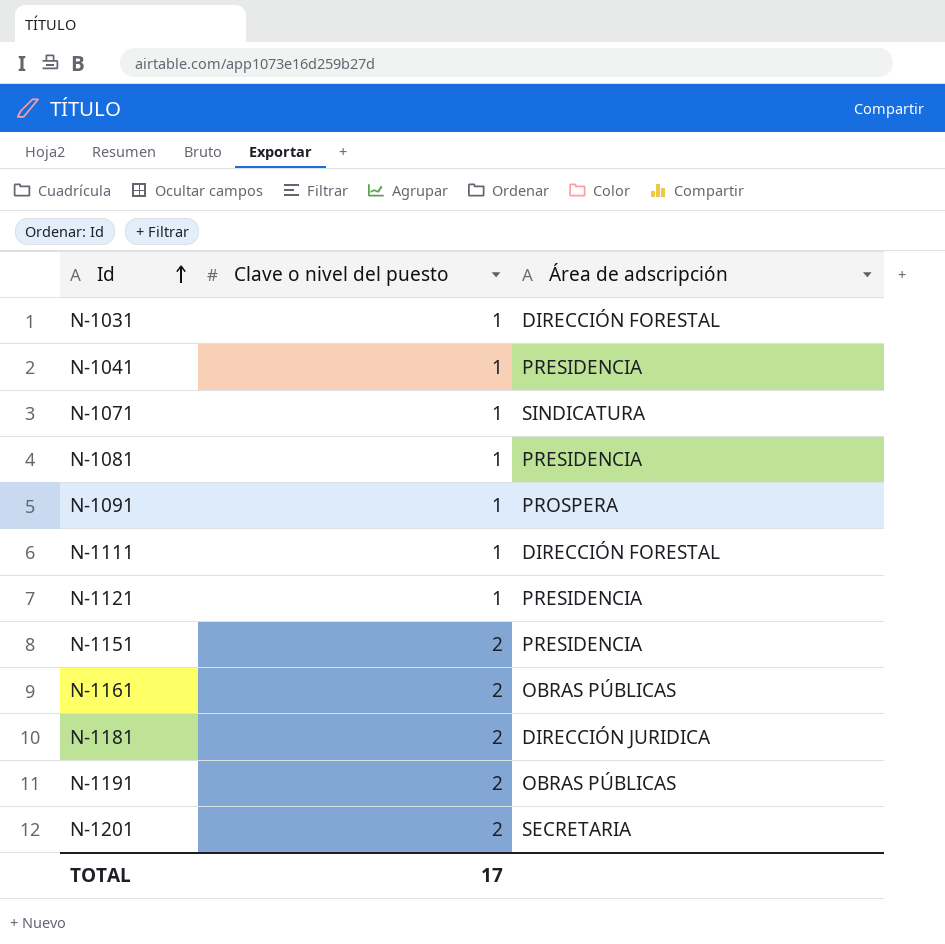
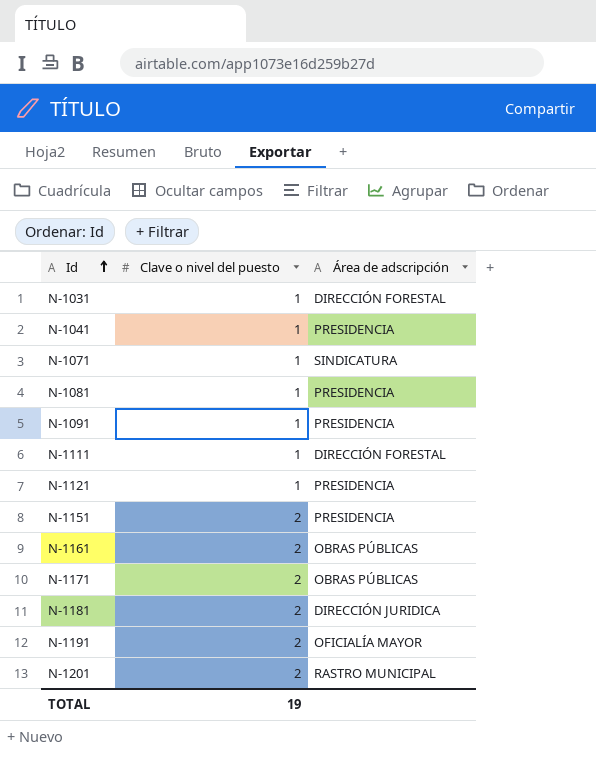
N-1091 | Área de adscripción: PROSPERA -> PRESIDENCIA
row N-1171: none -> 2 | OBRAS PÚBLICAS
N-1191 | Área de adscripción: OBRAS PÚBLICAS -> OFICIALÍA MAYOR
N-1201 | Área de adscripción: SECRETARIA -> RASTRO MUNICIPAL
TOTAL | Clave o nivel del puesto: 17 -> 19

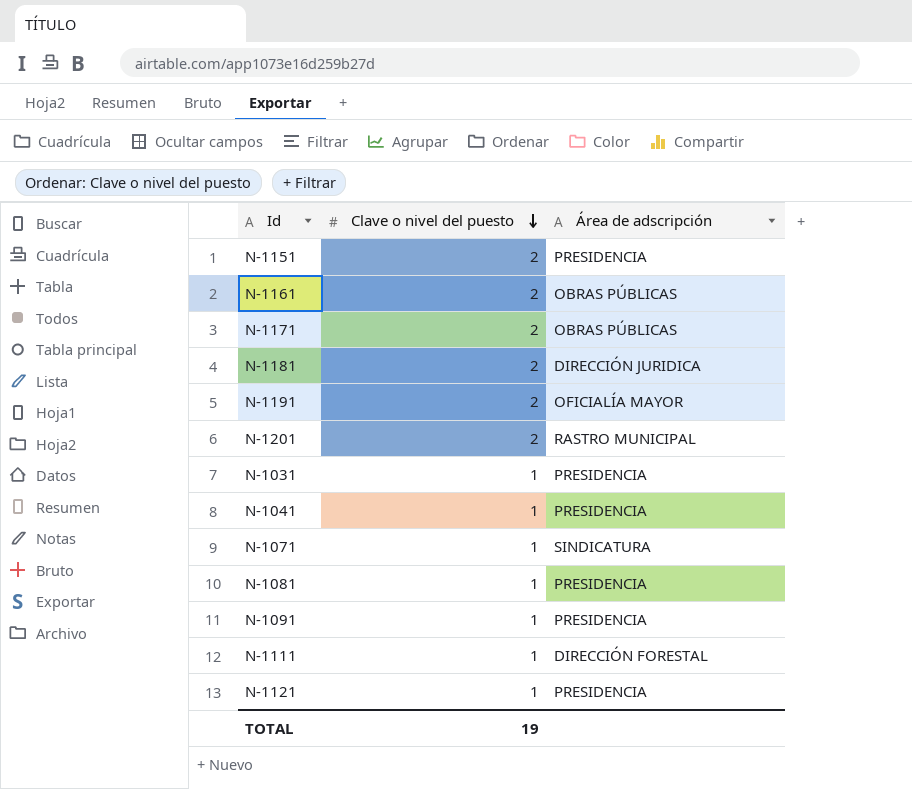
row order: Id ascending -> Clave o nivel del puesto descending
N-1031 | Área de adscripción: DIRECCIÓN FORESTAL -> PRESIDENCIA

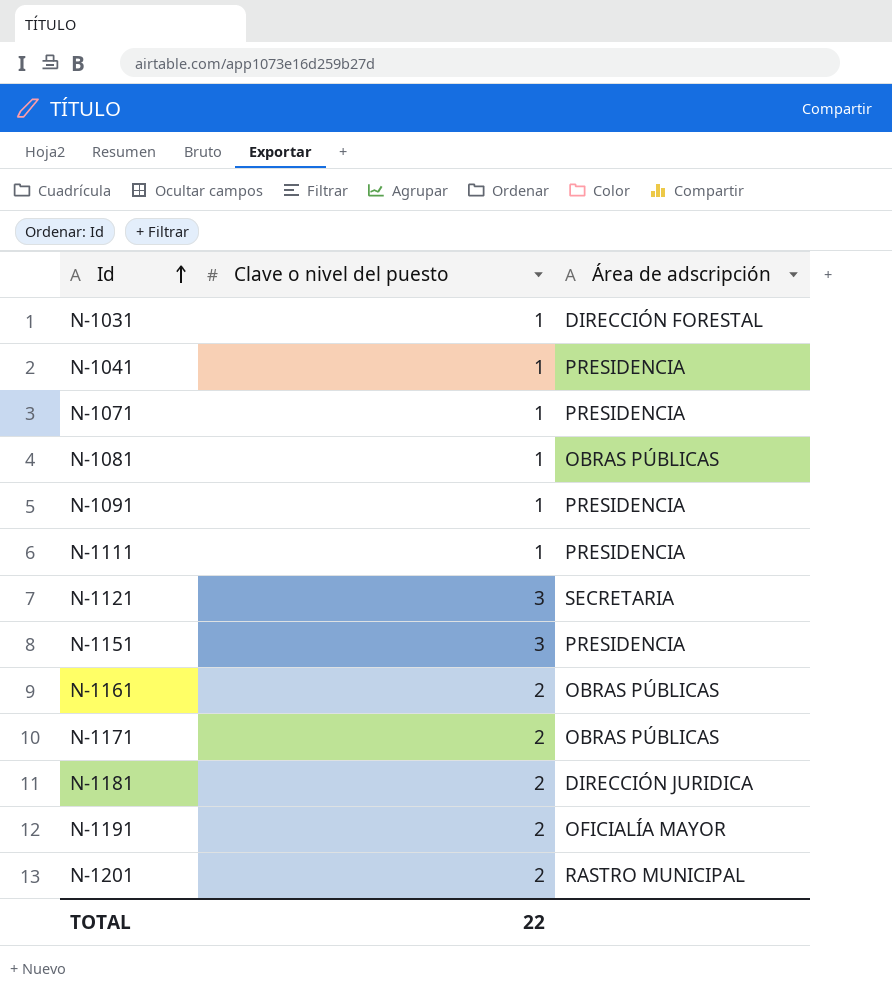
row order: Clave o nivel del puesto descending -> Id ascending
N-1031 | Área de adscripción: PRESIDENCIA -> DIRECCIÓN FORESTAL
N-1071 | Área de adscripción: SINDICATURA -> PRESIDENCIA
N-1081 | Área de adscripción: PRESIDENCIA -> OBRAS PÚBLICAS
N-1111 | Área de adscripción: DIRECCIÓN FORESTAL -> PRESIDENCIA
N-1121 | Clave o nivel del puesto: 1 -> 3
N-1121 | Área de adscripción: PRESIDENCIA -> SECRETARIA
N-1151 | Clave o nivel del puesto: 2 -> 3
TOTAL | Clave o nivel del puesto: 19 -> 22

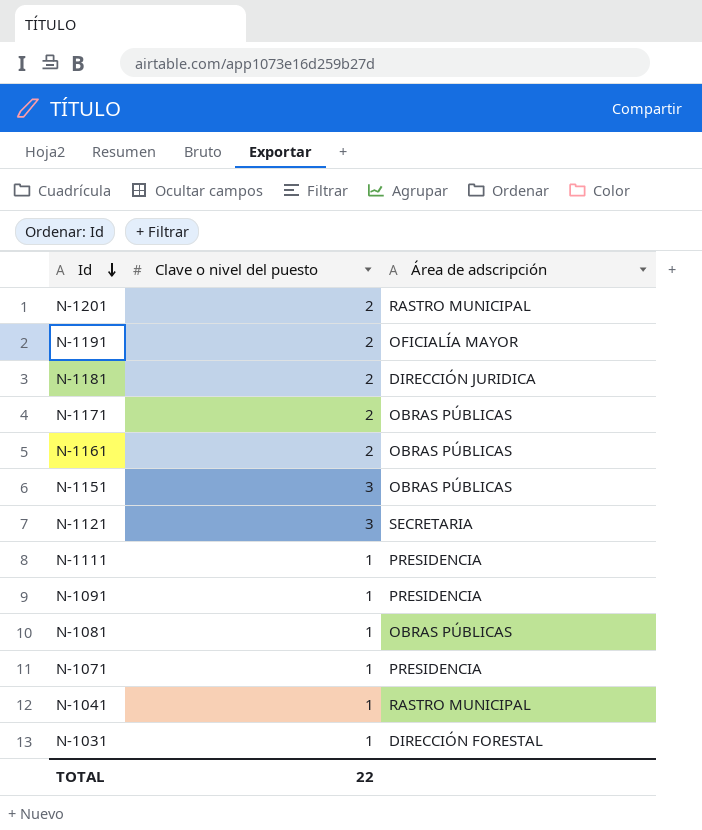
row order: Id ascending -> Id descending
N-1151 | Área de adscripción: PRESIDENCIA -> OBRAS PÚBLICAS
N-1041 | Área de adscripción: PRESIDENCIA -> RASTRO MUNICIPAL

